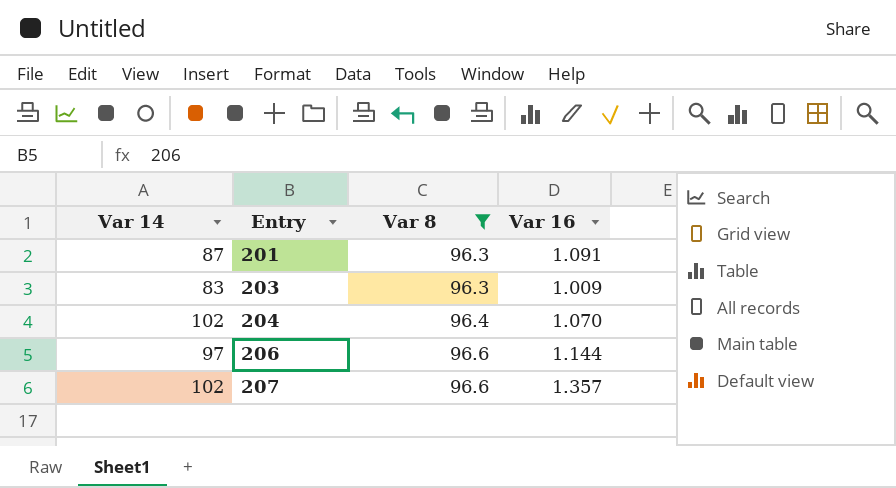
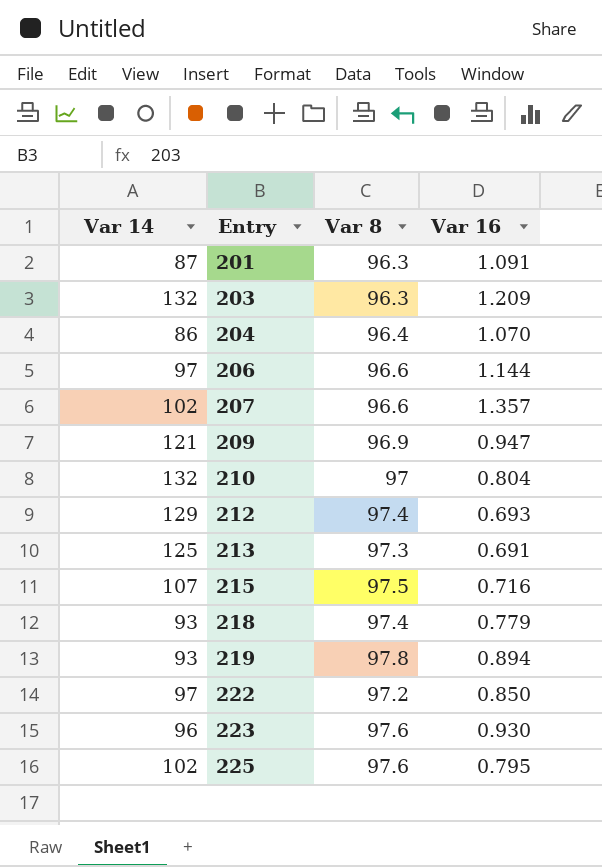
filter: Var 8 <= 96.6 -> none
203 | Var 14: 83 -> 132
203 | Var 16: 1.009 -> 1.209
204 | Var 14: 102 -> 86

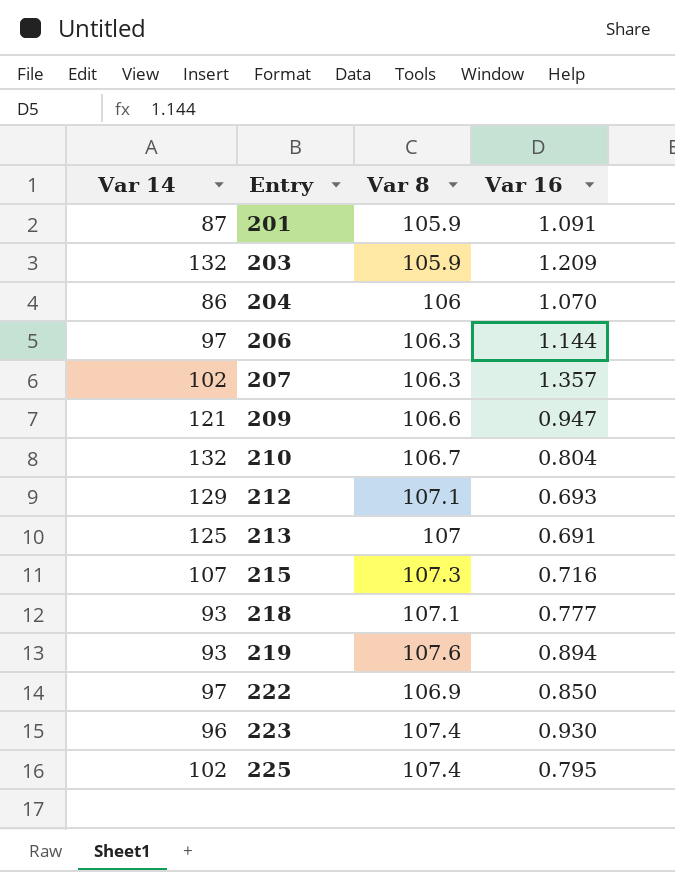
201 | Var 8: 96.3 -> 105.9
203 | Var 8: 96.3 -> 105.9
204 | Var 8: 96.4 -> 106
206 | Var 8: 96.6 -> 106.3
207 | Var 8: 96.6 -> 106.3
209 | Var 8: 96.9 -> 106.6
210 | Var 8: 97 -> 106.7
212 | Var 8: 97.4 -> 107.1
213 | Var 8: 97.3 -> 107
215 | Var 8: 97.5 -> 107.3
218 | Var 8: 97.4 -> 107.1
218 | Var 16: 0.779 -> 0.777
219 | Var 8: 97.8 -> 107.6
222 | Var 8: 97.2 -> 106.9
223 | Var 8: 97.6 -> 107.4
225 | Var 8: 97.6 -> 107.4

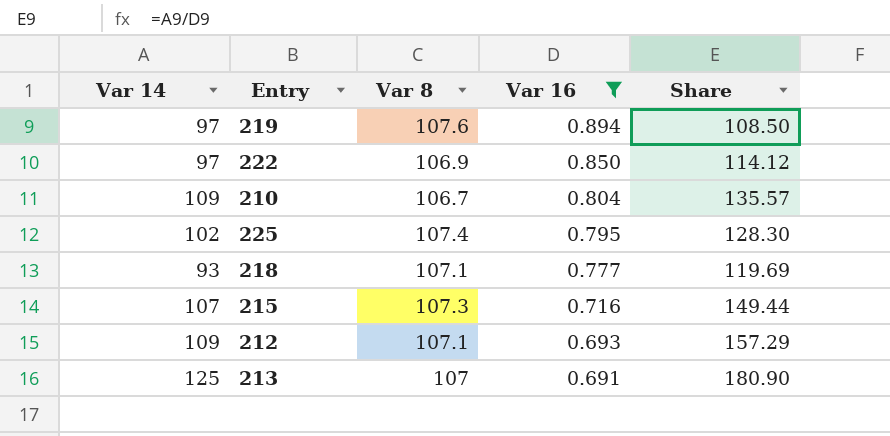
filter: none -> Var 16 <= 0.894
row order: Entry ascending -> Var 16 descending
column Share | formula: none -> [Var 14] / [Var 16]
219 | Var 14: 93 -> 97
210 | Var 14: 132 -> 109
212 | Var 14: 129 -> 109

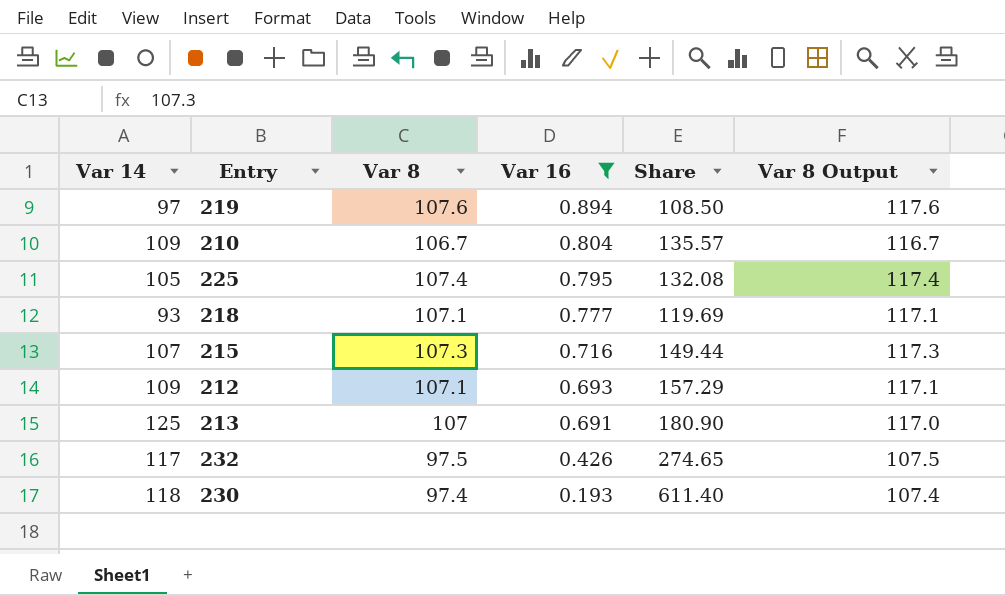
column Var 8 Output | formula: none -> [Var 8] + 10
row 222: 97 | 106.9 | 0.850 | 114.12 -> none
225 | Var 14: 102 -> 105
225 | Share: 128.30 -> 132.08
row 232: none -> 117 | 97.5 | 0.426 | 274.65 | 107.5
row 230: none -> 118 | 97.4 | 0.193 | 611.40 | 107.4

